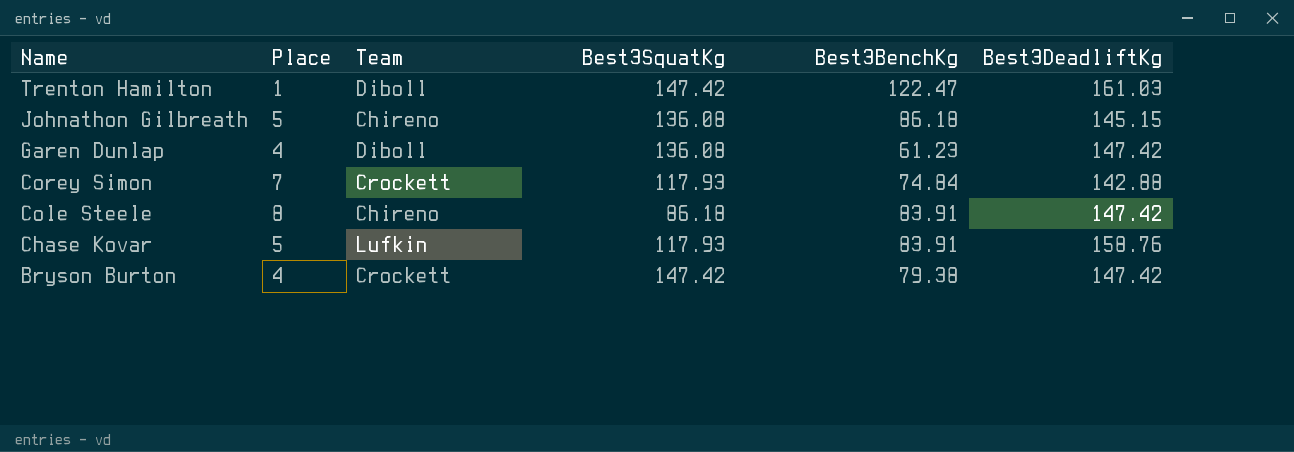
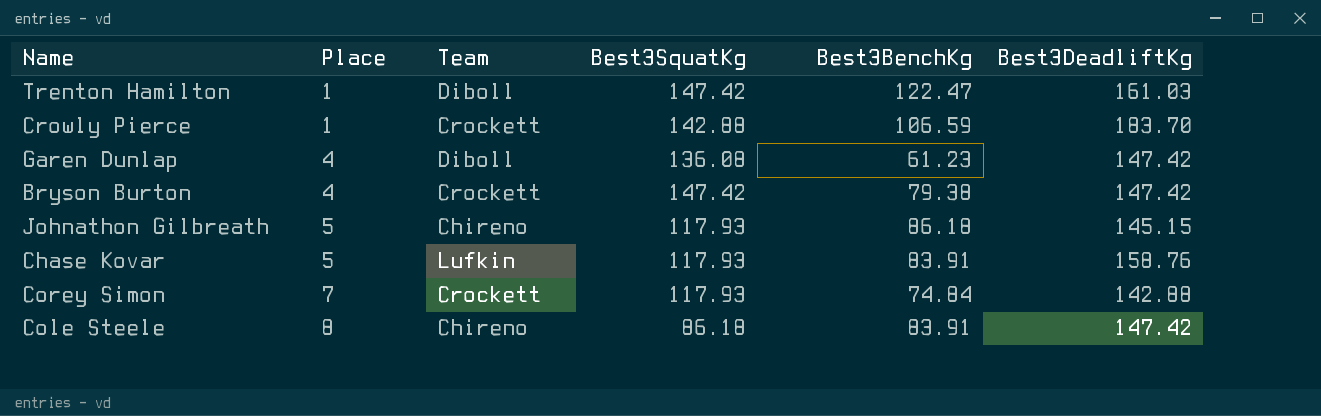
row order: Name descending -> Place ascending
row Crowly Pierce: none -> 1 | Crockett | 142.88 | 106.59 | 183.70
Johnathon Gilbreath | Best3SquatKg: 136.08 -> 117.93

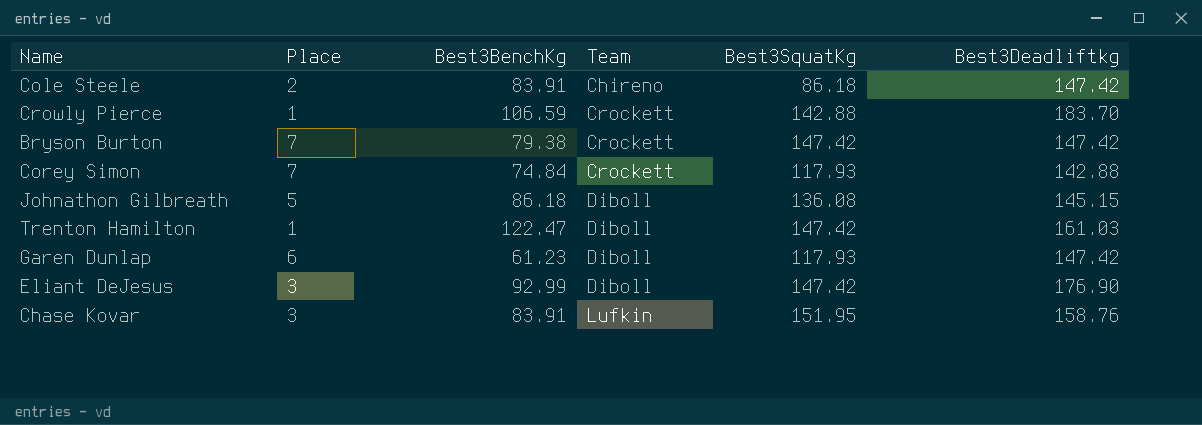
row order: Place ascending -> Team ascending
column Best3BenchKg | position: 5 -> 3
column name: Best3DeadliftKg -> Best3Deadliftkg
Cole Steele | Place: 8 -> 2
Bryson Burton | Place: 4 -> 7
Johnathon Gilbreath | Team: Chireno -> Diboll
Johnathon Gilbreath | Best3SquatKg: 117.93 -> 136.08
Garen Dunlap | Place: 4 -> 6
Garen Dunlap | Best3SquatKg: 136.08 -> 117.93
row Eliant DeJesus: none -> 3 | 92.99 | Diboll | 147.42 | 176.90
Chase Kovar | Place: 5 -> 3
Chase Kovar | Best3SquatKg: 117.93 -> 151.95

